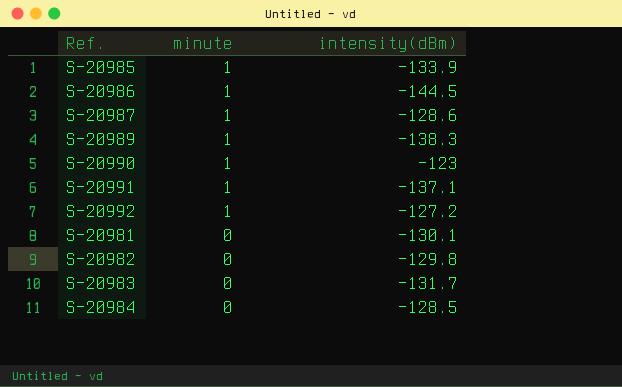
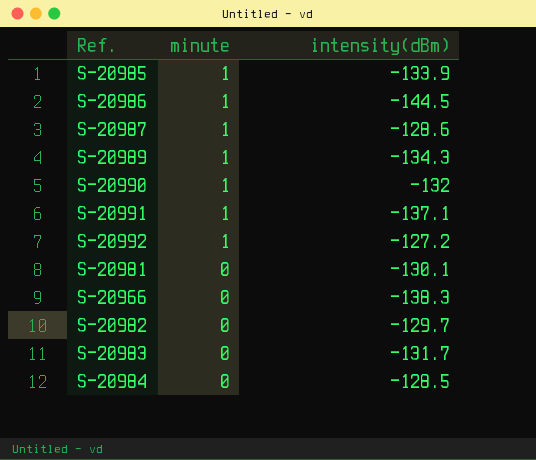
S-20989 | intensity(dBm): -138.3 -> -134.3
S-20990 | intensity(dBm): -123 -> -132
row S-20966: none -> 0 | -138.3
S-20982 | intensity(dBm): -129.8 -> -129.7

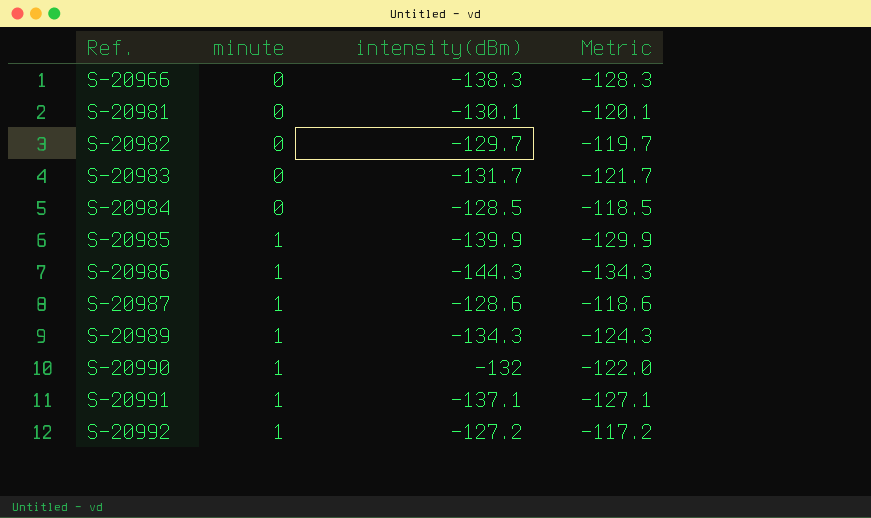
row order: minute descending -> Ref. ascending
column Metric | formula: none -> [intensity(dBm)] + 10
S-20985 | intensity(dBm): -133.9 -> -139.9
S-20986 | intensity(dBm): -144.5 -> -144.3

